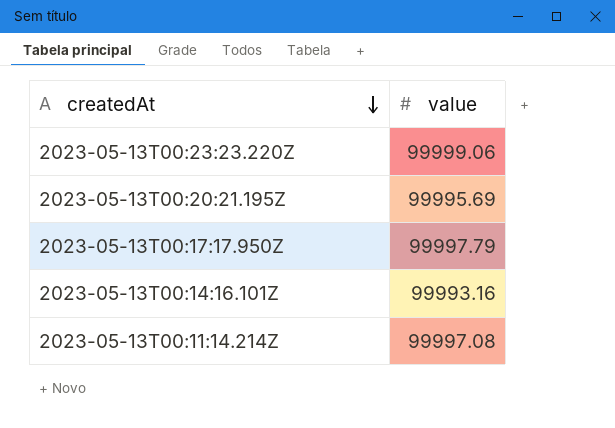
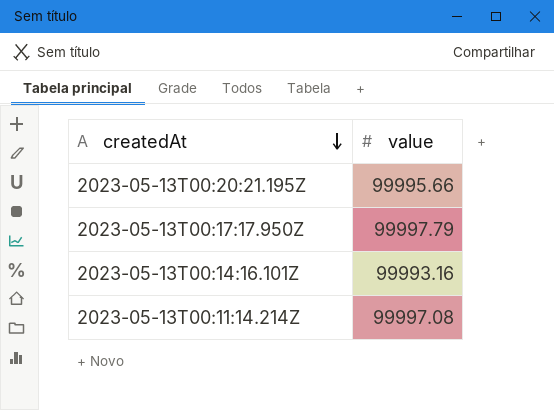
row 2023-05-13T00:23:23.220Z: 99999.06 -> none
2023-05-13T00:20:21.195Z | value: 99995.69 -> 99995.66

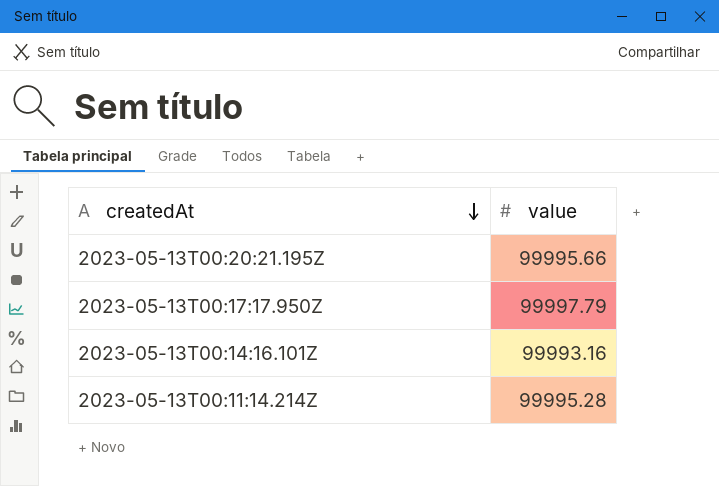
2023-05-13T00:11:14.214Z | value: 99997.08 -> 99995.28

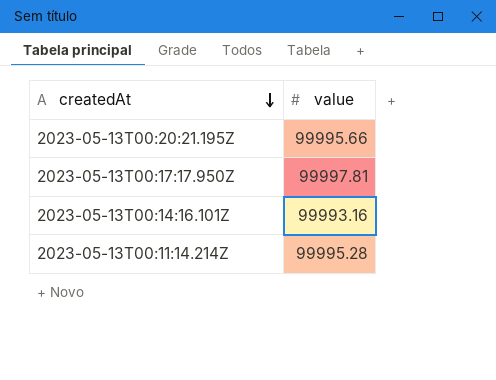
2023-05-13T00:17:17.950Z | value: 99997.79 -> 99997.81

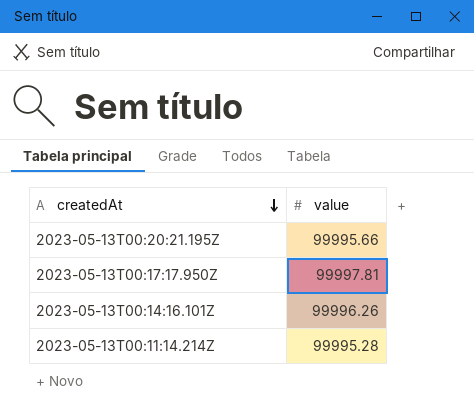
2023-05-13T00:14:16.101Z | value: 99993.16 -> 99996.26

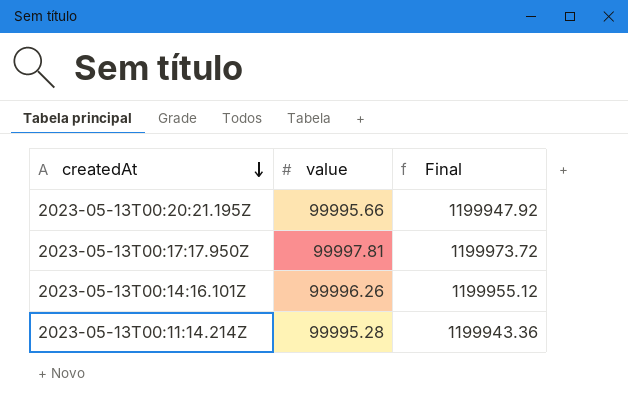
column Final | formula: none -> [value] * 12

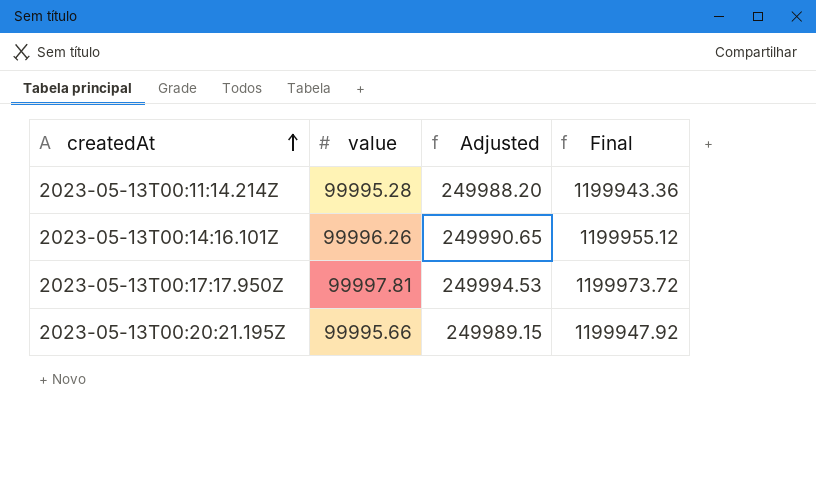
row order: createdAt descending -> createdAt ascending
column Adjusted | formula: none -> [value] * 2.5

